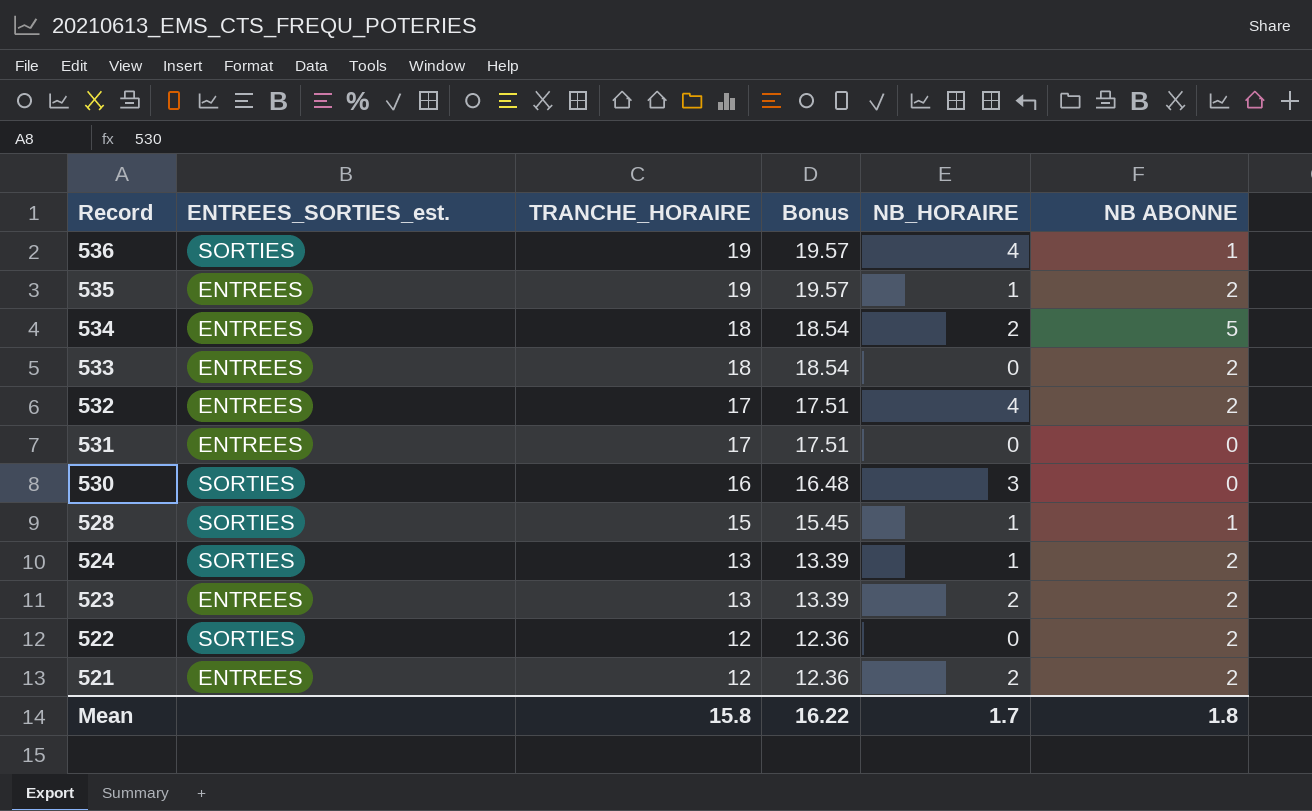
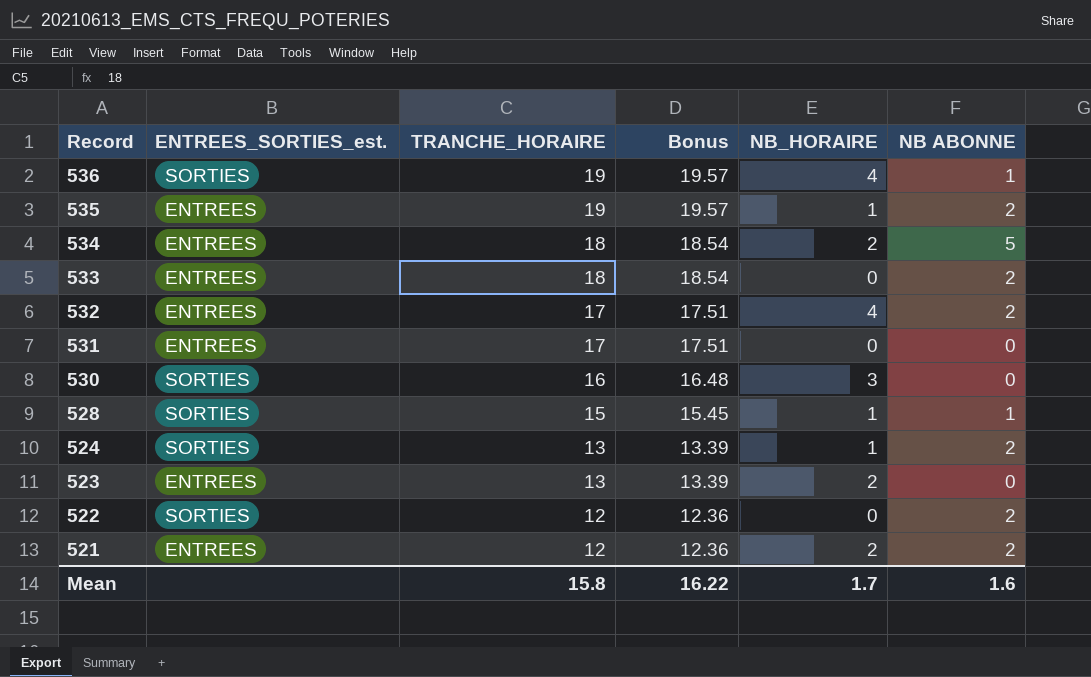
523 | NB ABONNE: 2 -> 0
Mean | NB ABONNE: 1.8 -> 1.6

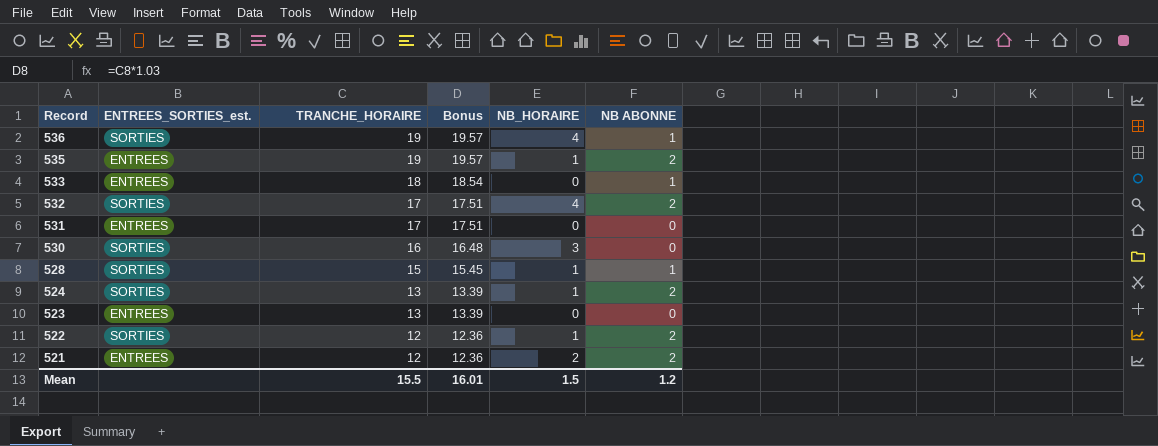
row 534: ENTREES | 18 | 18.54 | 2 | 5 -> none
533 | NB ABONNE: 2 -> 1
532 | ENTREES_SORTIES_est.: ENTREES -> SORTIES
523 | NB_HORAIRE: 2 -> 0
522 | NB_HORAIRE: 0 -> 1
Mean | TRANCHE_HORAIRE: 15.8 -> 15.5
Mean | Bonus: 16.22 -> 16.01
Mean | NB_HORAIRE: 1.7 -> 1.5
Mean | NB ABONNE: 1.6 -> 1.2

